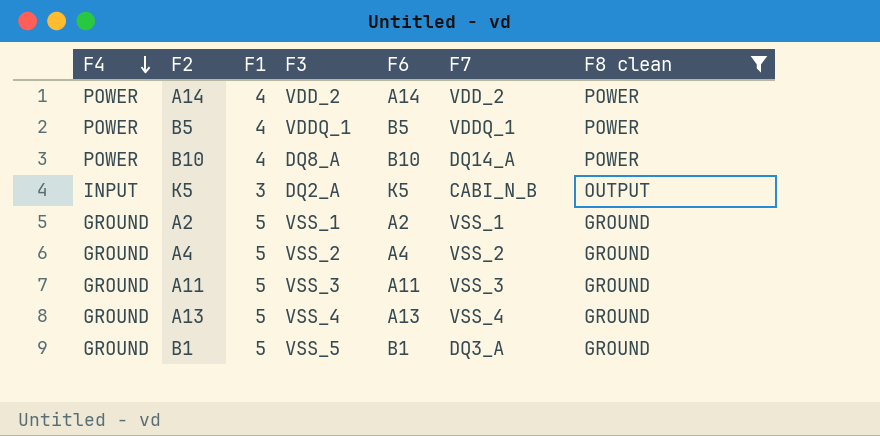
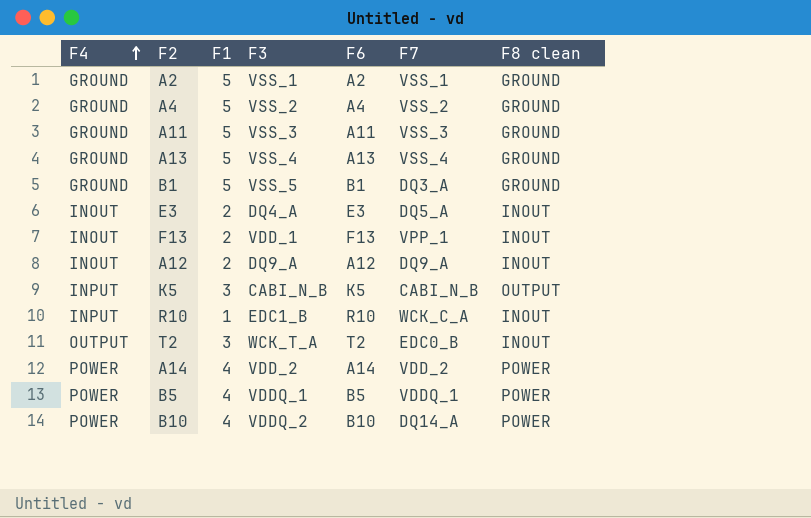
filter: F8 clean != INOUT -> none
row order: F4 descending -> F4 ascending
K5 | F3: DQ2_A -> CABI_N_B
B10 | F3: DQ8_A -> VDDQ_2

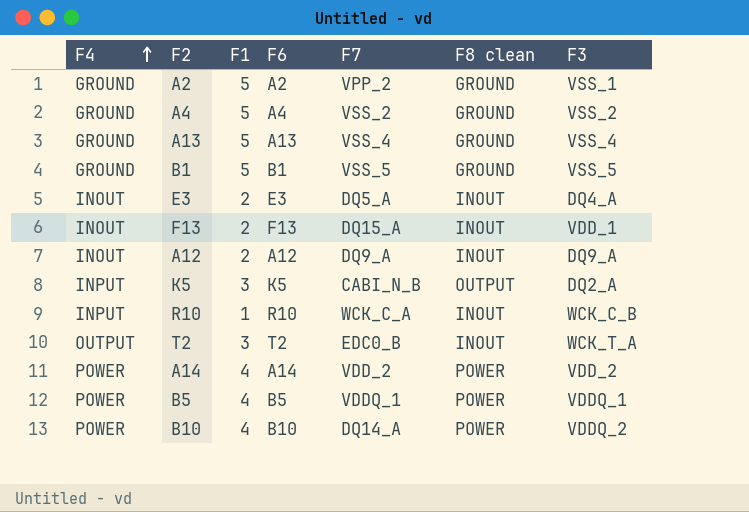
column F3 | position: 4 -> 7
row A11: GROUND | 5 | VSS_3 | A11 | VSS_3 | GROUND -> none
A2 | F7: VSS_1 -> VPP_2
B1 | F7: DQ3_A -> VSS_5
F13 | F7: VPP_1 -> DQ15_A
K5 | F3: CABI_N_B -> DQ2_A
R10 | F3: EDC1_B -> WCK_C_B

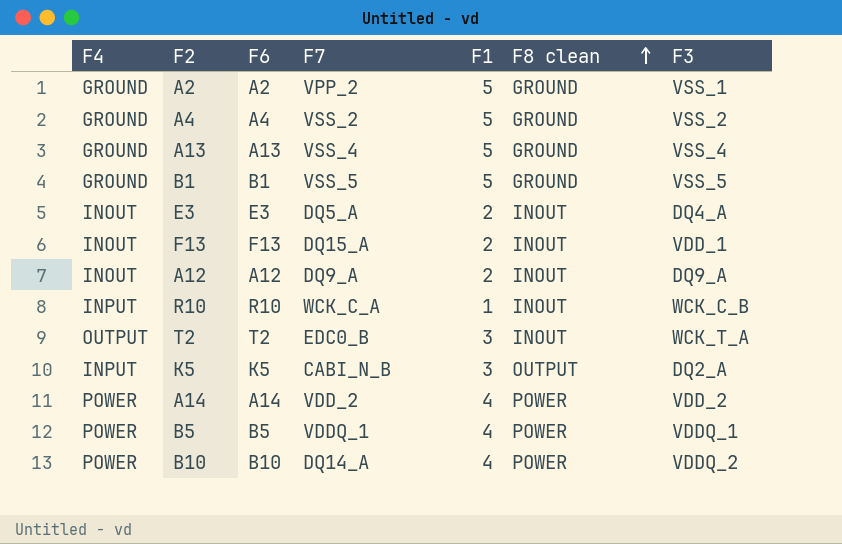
row order: F4 ascending -> F8 clean ascending
column F1 | position: 3 -> 5

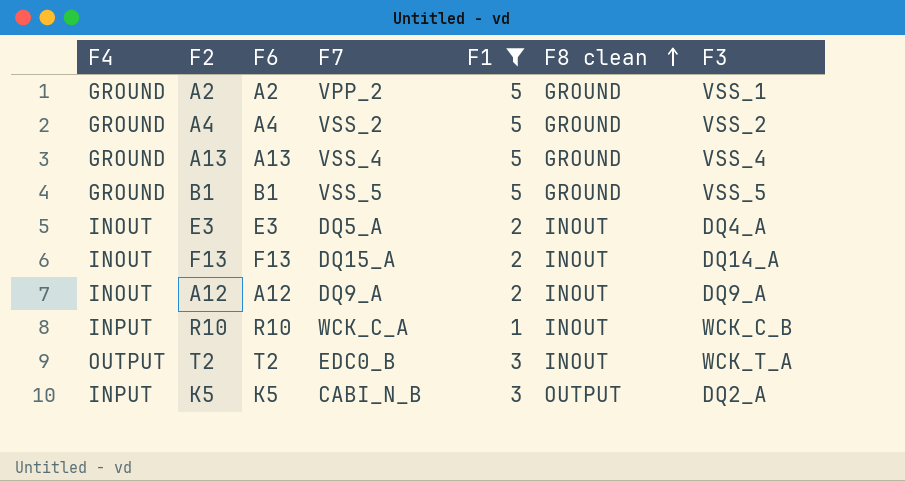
filter: none -> F1 != 4
F13 | F3: VDD_1 -> DQ14_A

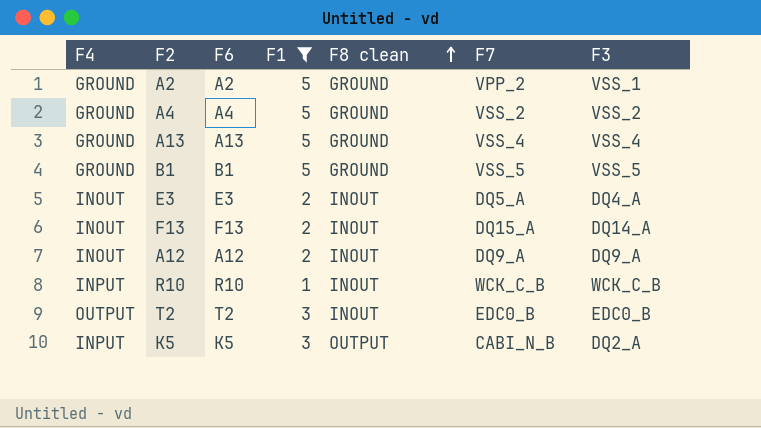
column F7 | position: 4 -> 6
R10 | F7: WCK_C_A -> WCK_C_B
T2 | F3: WCK_T_A -> EDC0_B

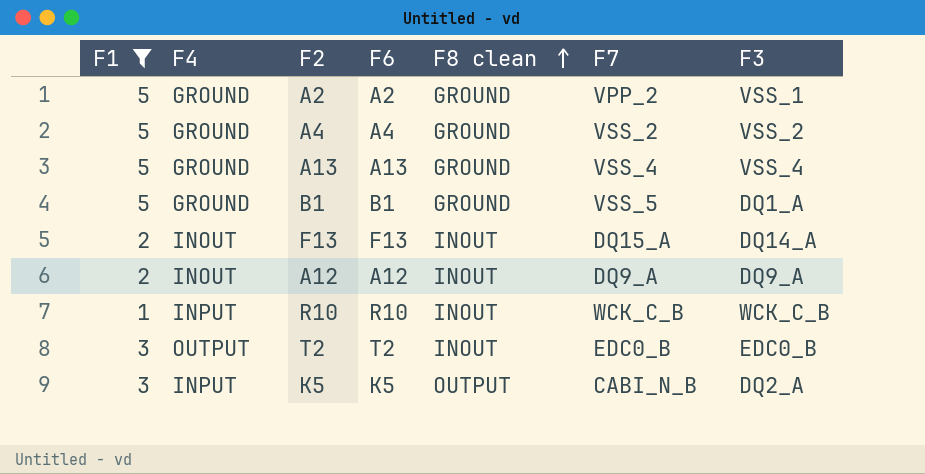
column F1 | position: 4 -> 1
row E3: INOUT | E3 | 2 | INOUT | DQ5_A | DQ4_A -> none
B1 | F3: VSS_5 -> DQ1_A

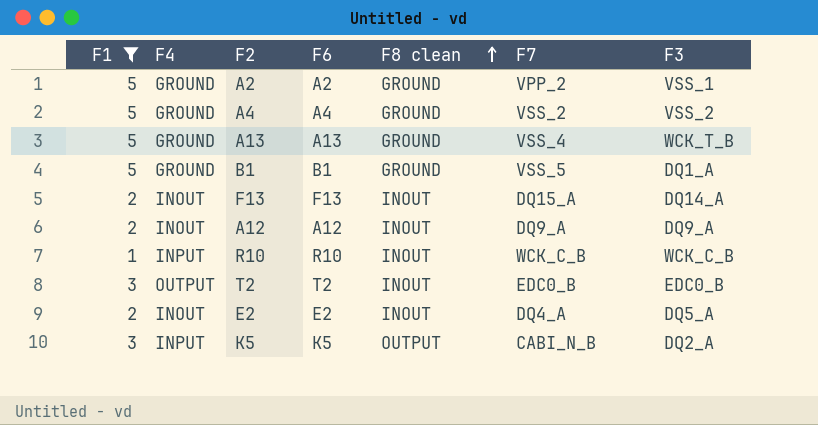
A13 | F3: VSS_4 -> WCK_T_B
row E2: none -> 2 | INOUT | E2 | INOUT | DQ4_A | DQ5_A

